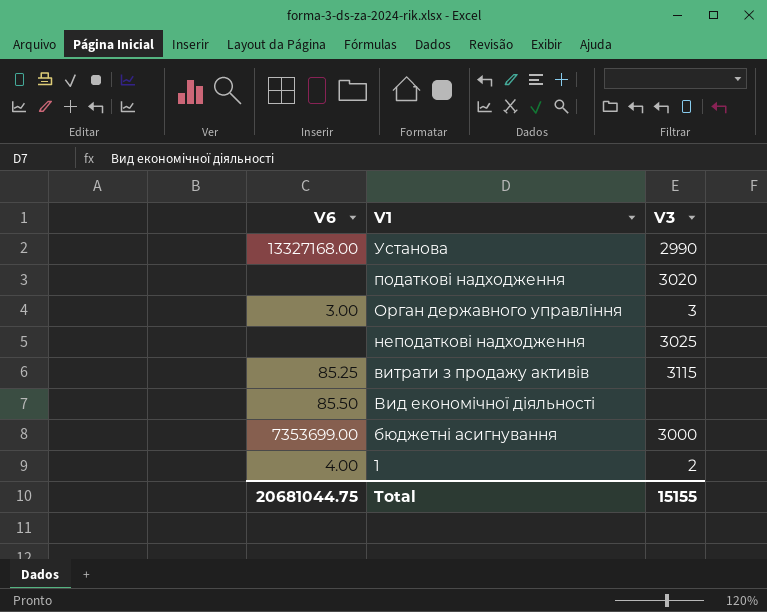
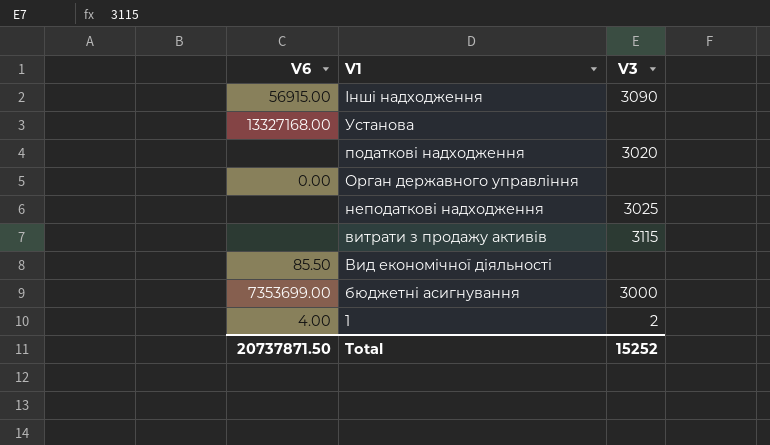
row Інші надходження: none -> 56915.00 | 3090
Установа | V3: 2990 -> none
Орган державного управління | V6: 3.00 -> 0.00
Орган державного управління | V3: 3 -> none
витрати з продажу активів | V6: 85.25 -> none
Total | V6: 20681044.75 -> 20737871.50
Total | V3: 15155 -> 15252

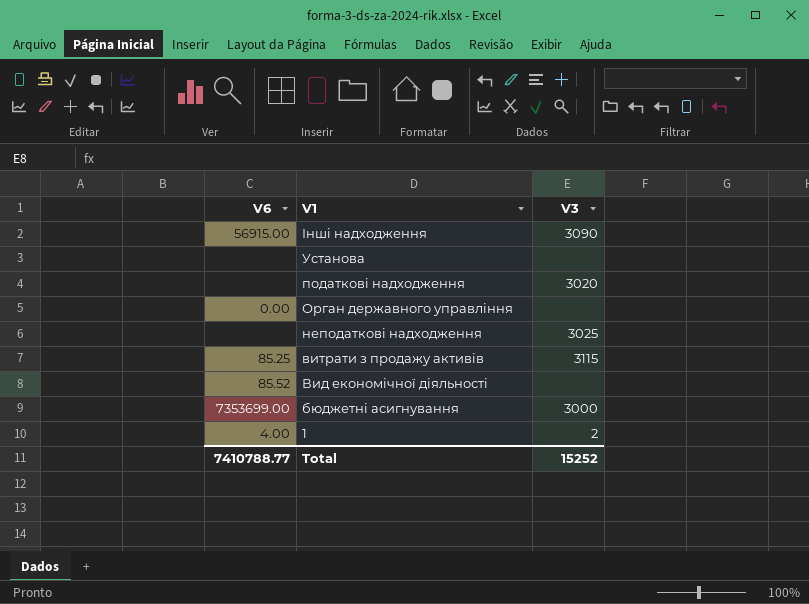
Установа | V6: 13327168.00 -> none
витрати з продажу активів | V6: none -> 85.25
Вид економічної діяльності | V6: 85.50 -> 85.52
Total | V6: 20737871.50 -> 7410788.77

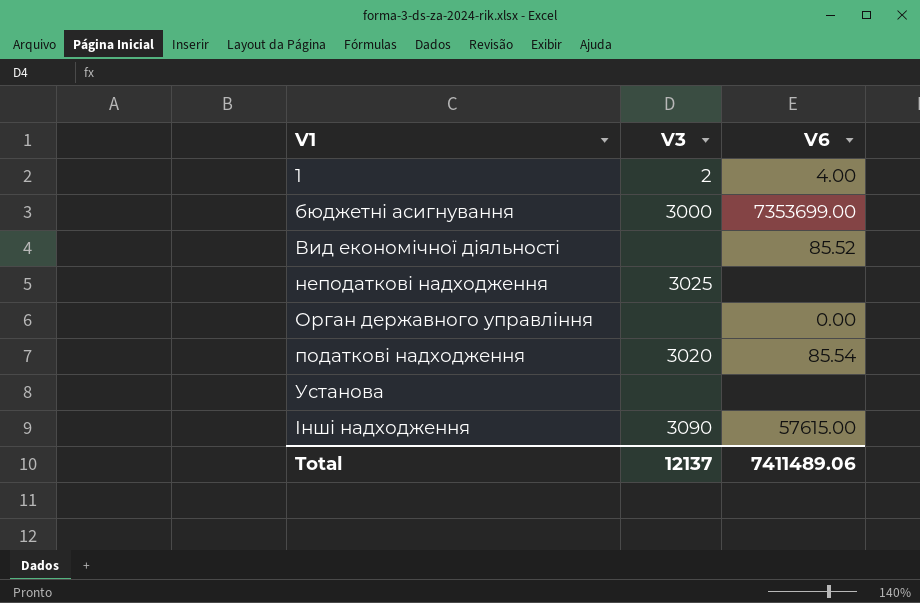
row order: V1 descending -> V1 ascending
column V6 | position: 1 -> 3
row витрати з продажу активів: 85.25 | 3115 -> none
податкові надходження | V6: none -> 85.54
Інші надходження | V6: 56915.00 -> 57615.00
Total | V3: 15252 -> 12137
Total | V6: 7410788.77 -> 7411489.06

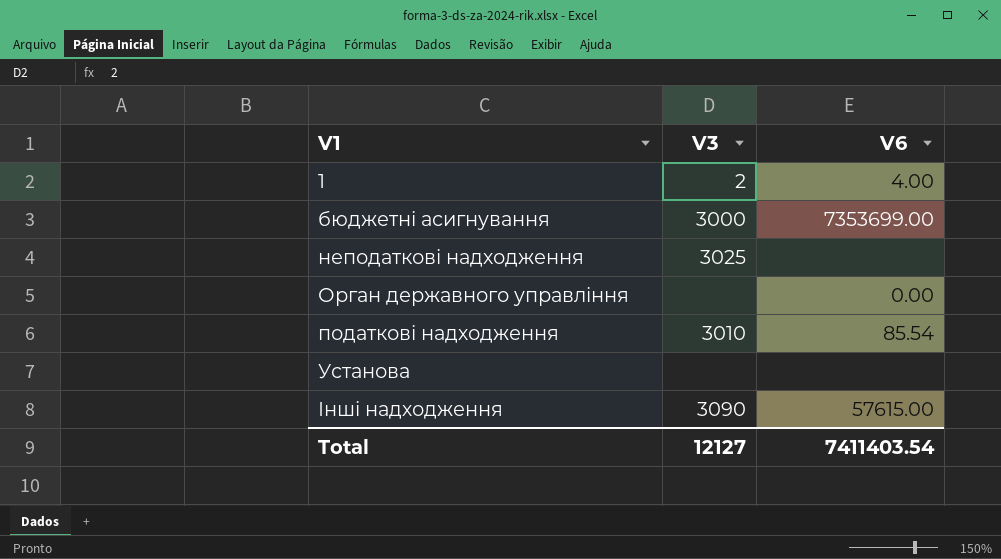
row Вид економічної діяльності: none | 85.52 -> none
податкові надходження | V3: 3020 -> 3010
Total | V3: 12137 -> 12127
Total | V6: 7411489.06 -> 7411403.54

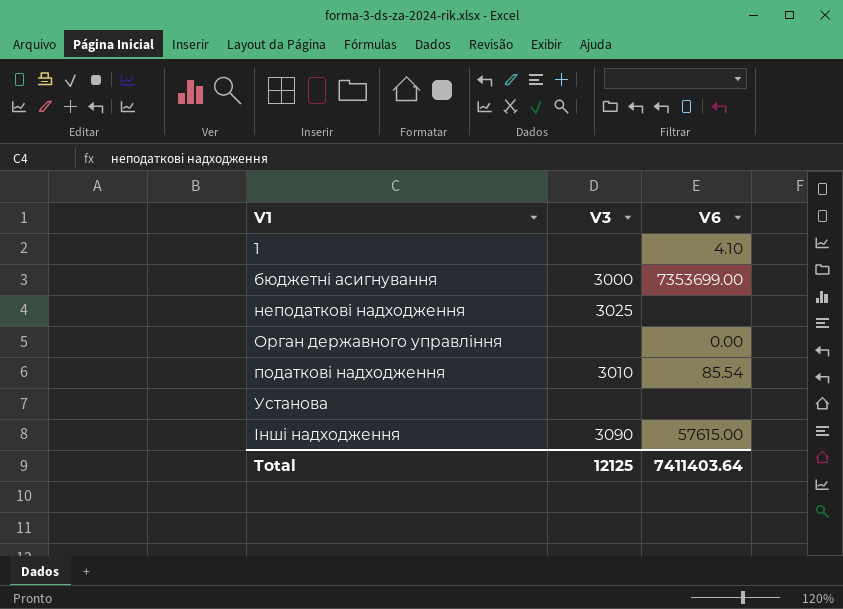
1 | V3: 2 -> none
1 | V6: 4.00 -> 4.10
Total | V3: 12127 -> 12125
Total | V6: 7411403.54 -> 7411403.64

